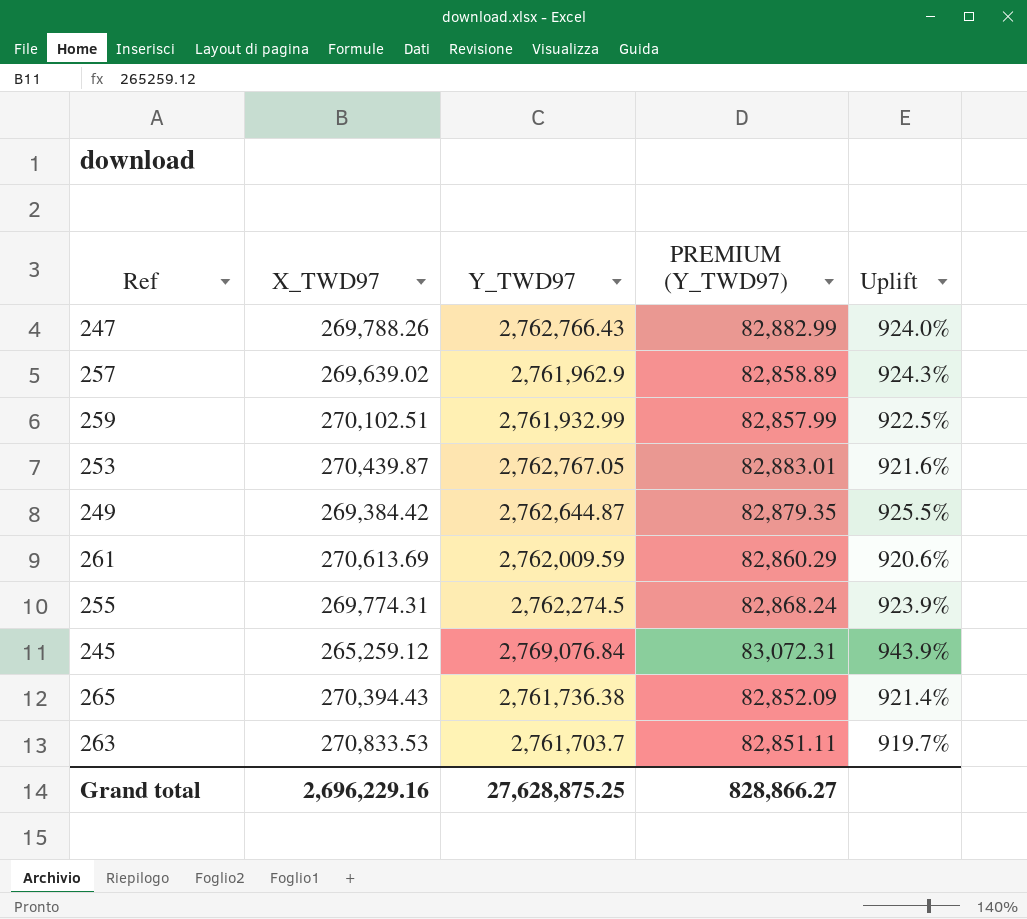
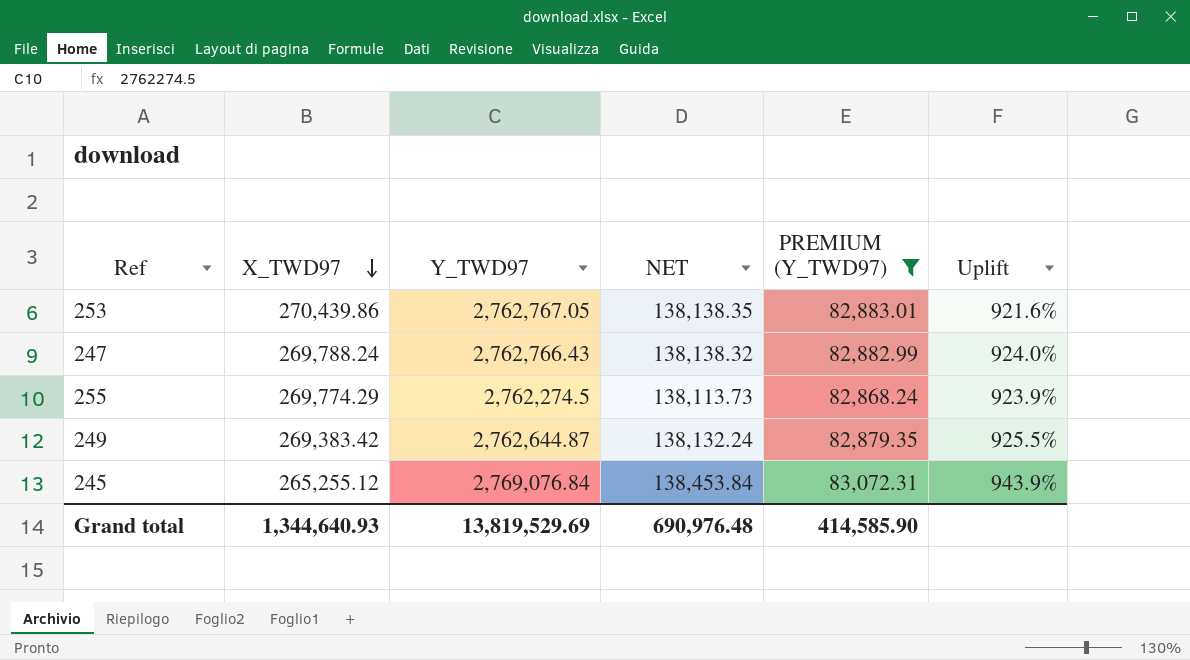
filter: none -> PREMIUM (Y_TWD97) >= 82,868.24
row order: none -> X_TWD97 descending
column NET | formula: none -> [Y_TWD97] * 0.05
253 | X_TWD97: 270,439.87 -> 270,439.86
247 | X_TWD97: 269,788.26 -> 269,788.24
255 | X_TWD97: 269,774.31 -> 269,774.29
249 | X_TWD97: 269,384.42 -> 269,383.42
245 | X_TWD97: 265,259.12 -> 265,255.12
Grand total | X_TWD97: 2,696,229.16 -> 1,344,640.93
Grand total | Y_TWD97: 27,628,875.25 -> 13,819,529.69
Grand total | PREMIUM (Y_TWD97): 828,866.27 -> 414,585.90

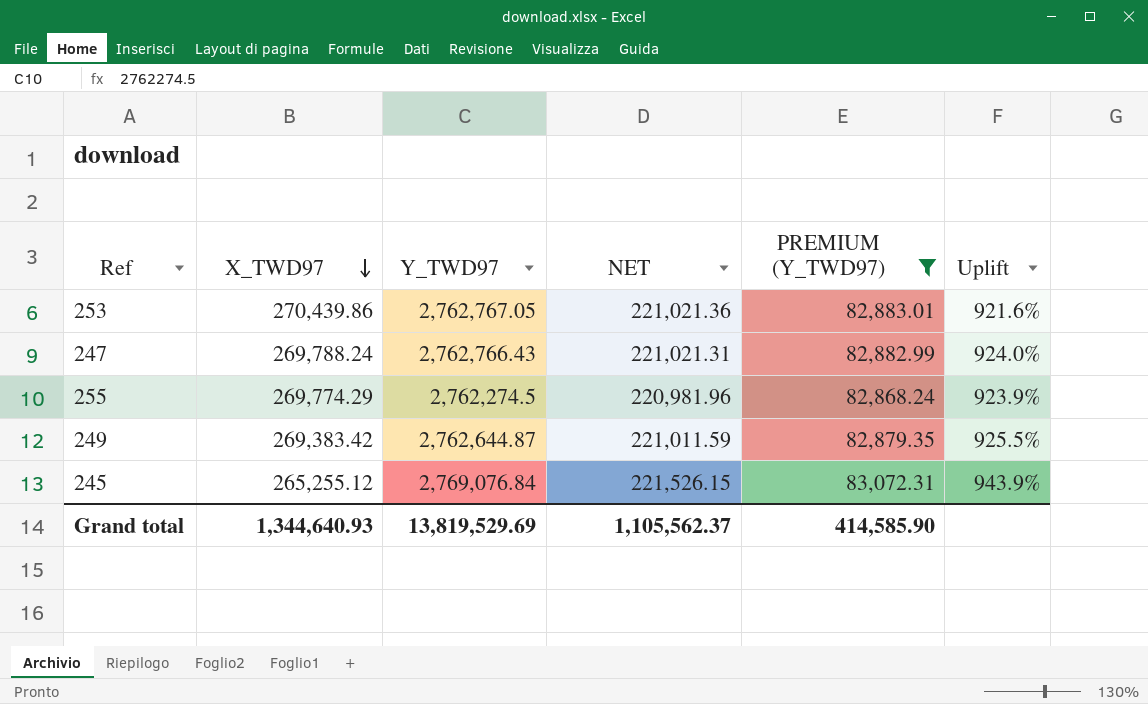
column NET | formula: [Y_TWD97] * 0.05 -> [Y_TWD97] * 0.08
Grand total | NET: 690,976.48 -> 1,105,562.37

